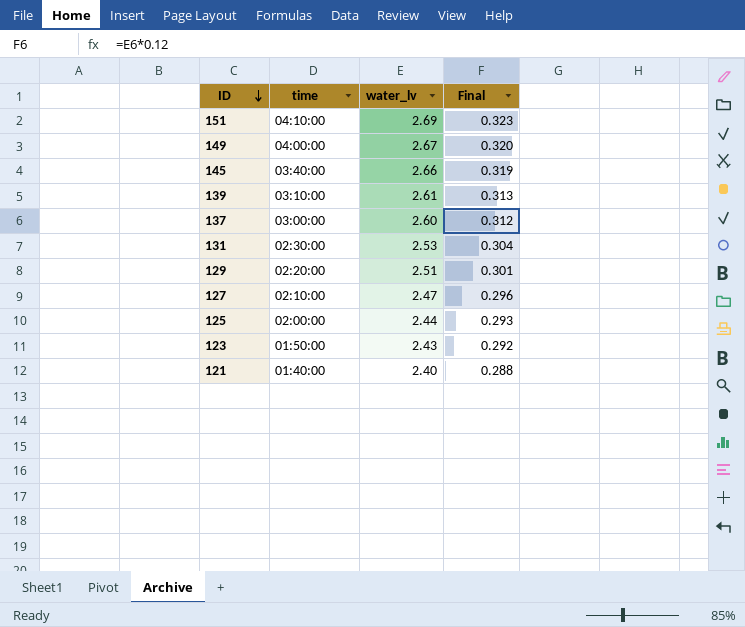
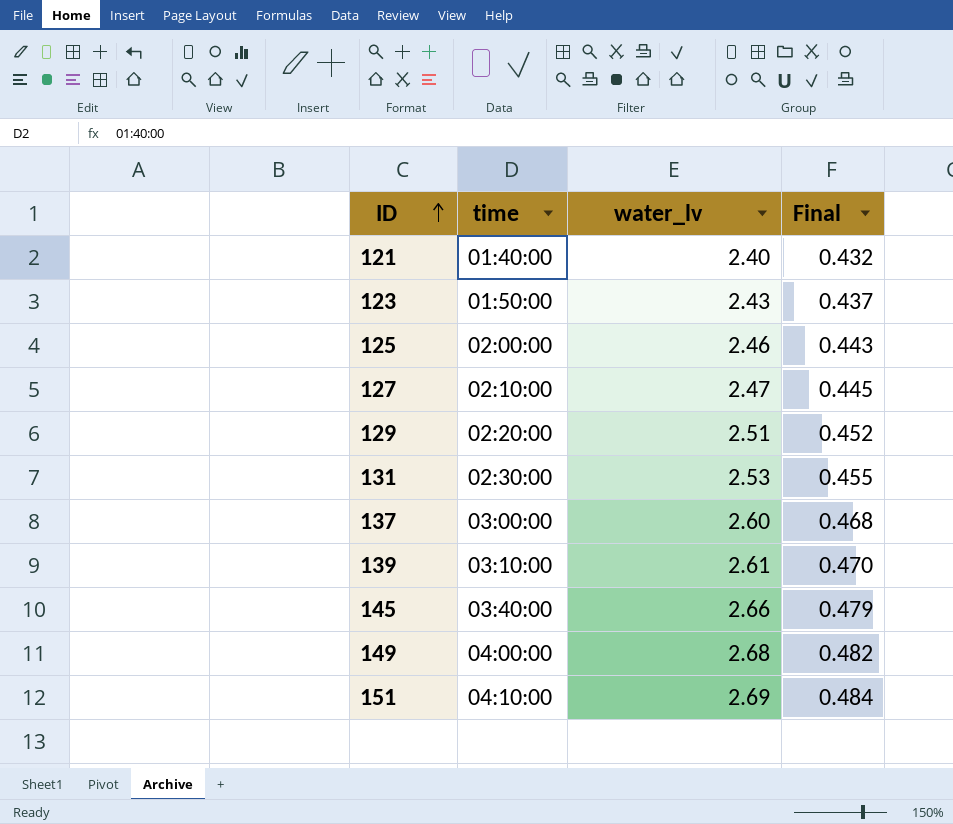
row order: ID descending -> ID ascending
column Final | formula: [water_lv] * 0.12 -> [water_lv] * 0.18
125 | water_lv: 2.44 -> 2.46
149 | water_lv: 2.67 -> 2.68

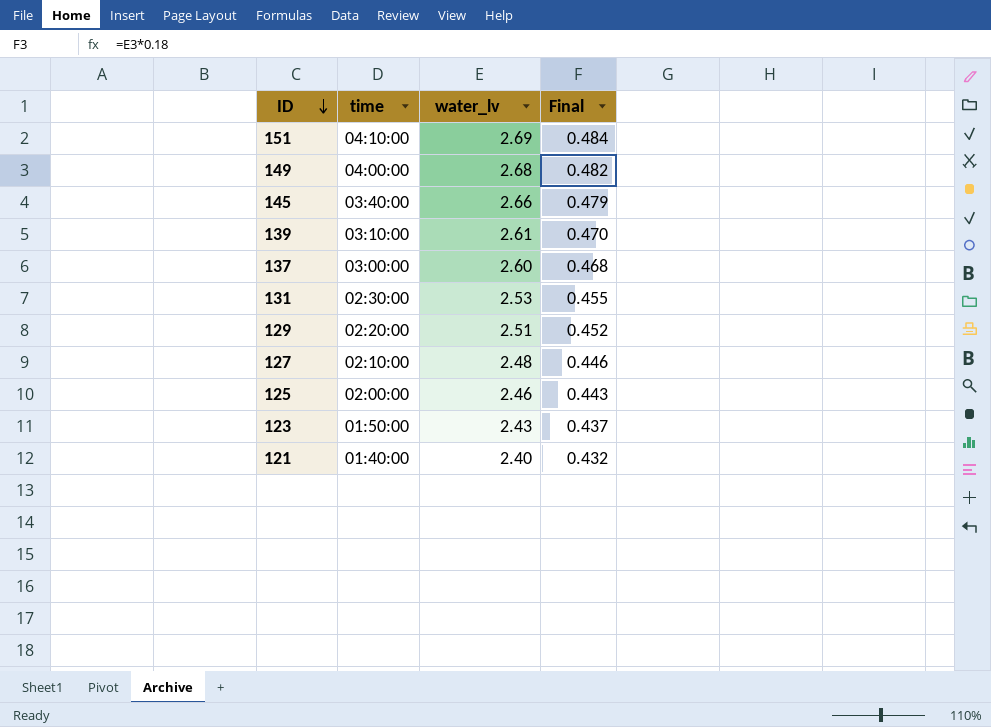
row order: ID ascending -> ID descending
127 | water_lv: 2.47 -> 2.48
127 | Final: 0.445 -> 0.446

